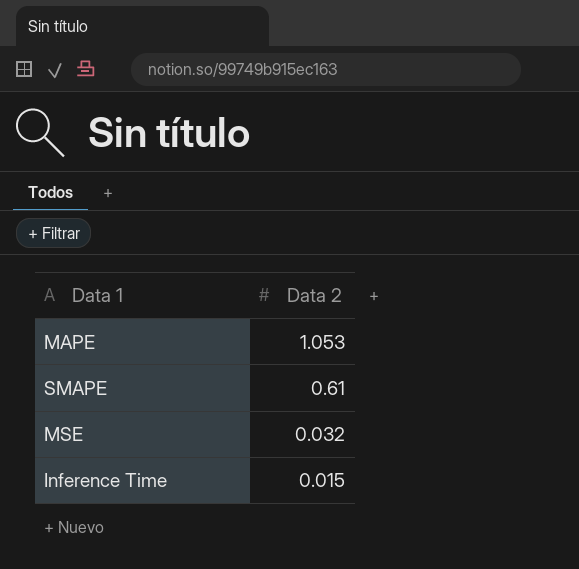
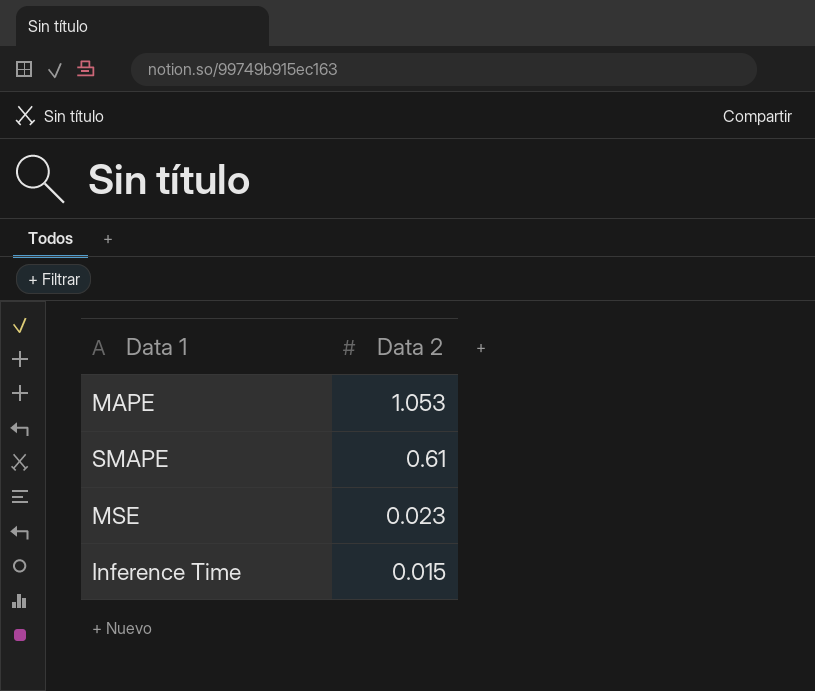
MSE | Data 2: 0.032 -> 0.023

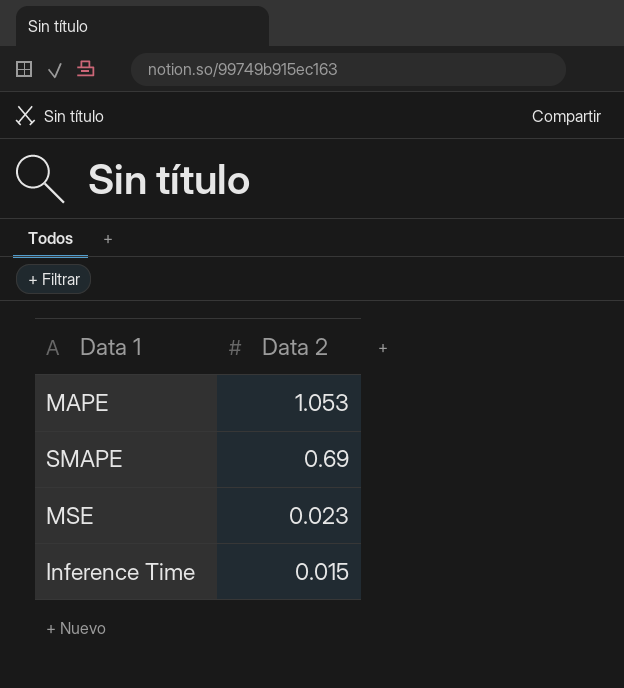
SMAPE | Data 2: 0.61 -> 0.69

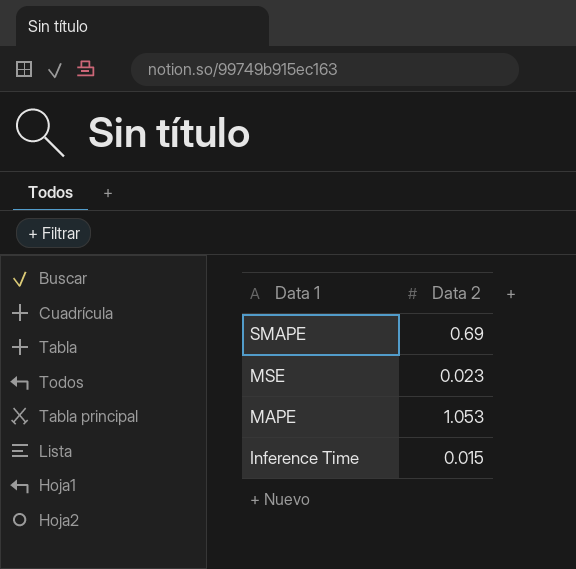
row order: Data 2 descending -> Data 1 descending

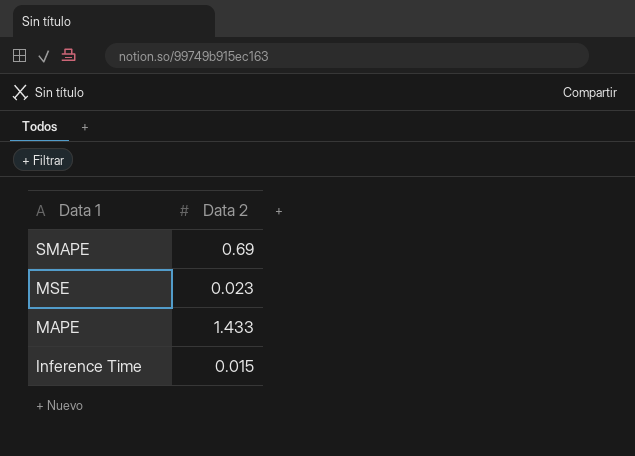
MAPE | Data 2: 1.053 -> 1.433

